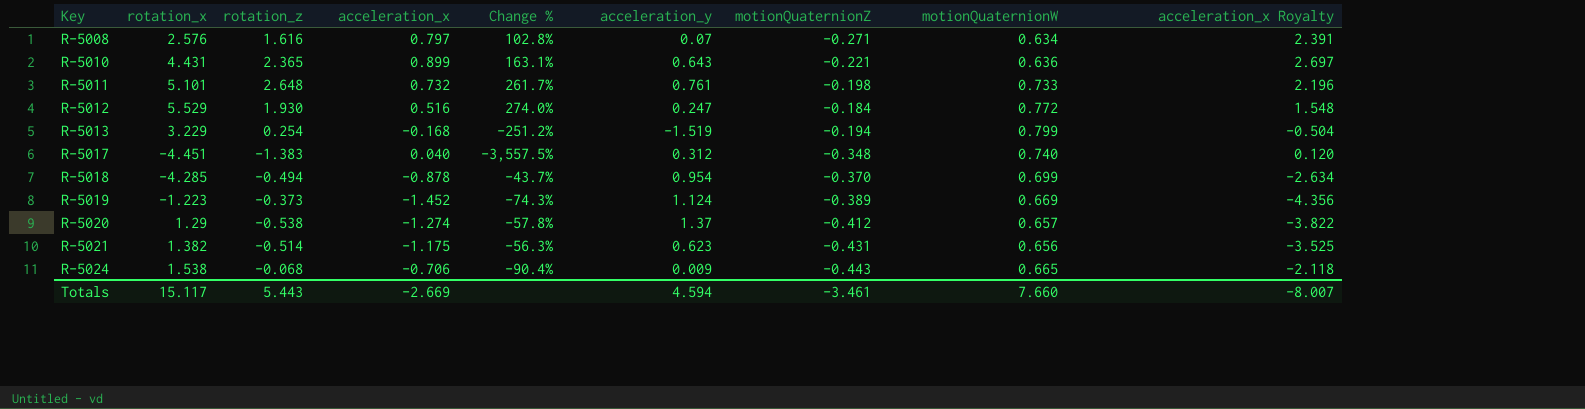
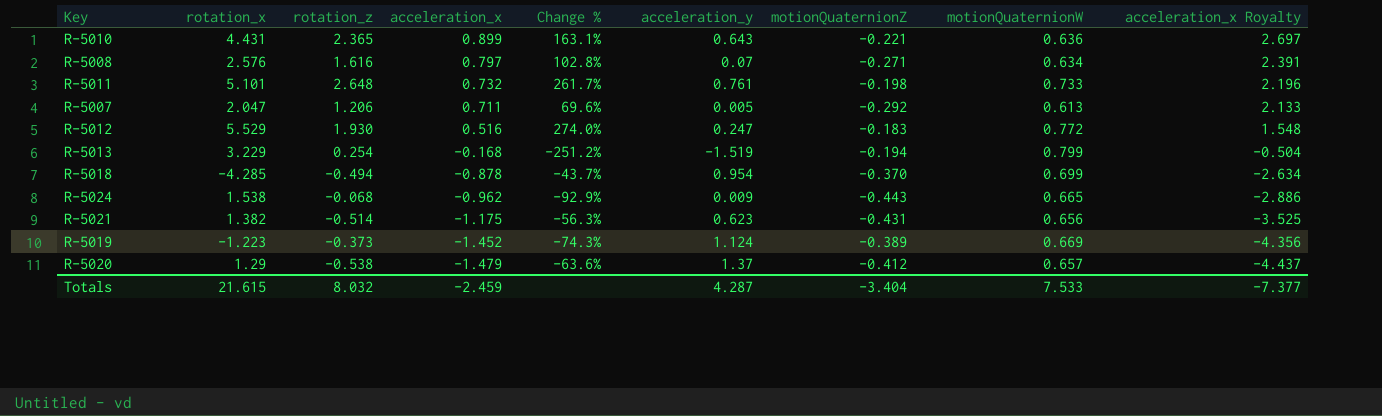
row order: Key ascending -> acceleration_x descending
row R-5017: -4.451 | -1.383 | 0.040 | -3,557.5% | 0.312 | -0.348 | 0.740 | 0.120 -> none
row R-5007: none -> 2.047 | 1.206 | 0.711 | 69.6% | 0.005 | -0.292 | 0.613 | 2.133
R-5012 | motionQuaternionZ: -0.184 -> -0.183
R-5024 | acceleration_x: -0.706 -> -0.962
R-5024 | Change %: -90.4% -> -92.9%
R-5024 | acceleration_x Royalty: -2.118 -> -2.886
R-5020 | acceleration_x: -1.274 -> -1.479
R-5020 | Change %: -57.8% -> -63.6%
R-5020 | acceleration_x Royalty: -3.822 -> -4.437
Totals | rotation_x: 15.117 -> 21.615
Totals | rotation_z: 5.443 -> 8.032
Totals | acceleration_x: -2.669 -> -2.459
Totals | acceleration_y: 4.594 -> 4.287
Totals | motionQuaternionZ: -3.461 -> -3.404
Totals | motionQuaternionW: 7.660 -> 7.533
Totals | acceleration_x Royalty: -8.007 -> -7.377

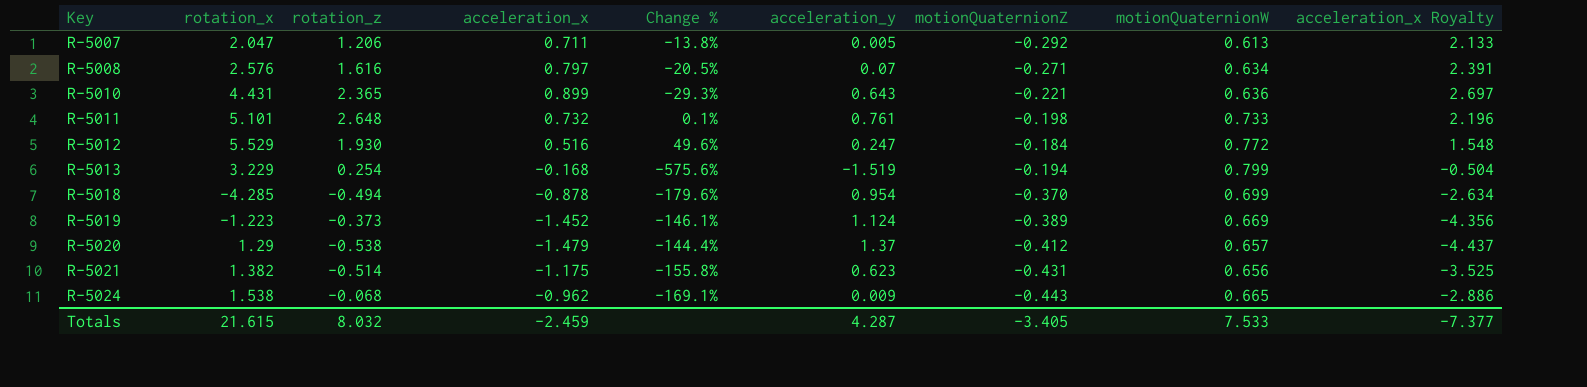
row order: acceleration_x descending -> Key ascending
column Change % | formula: ([rotation_z] - [acceleration_x]) / [acceleration_x] -> ([motionQuaternionW] - [acceleration_x]) / [acceleration_x]
R-5012 | motionQuaternionZ: -0.183 -> -0.184
Totals | motionQuaternionZ: -3.404 -> -3.405

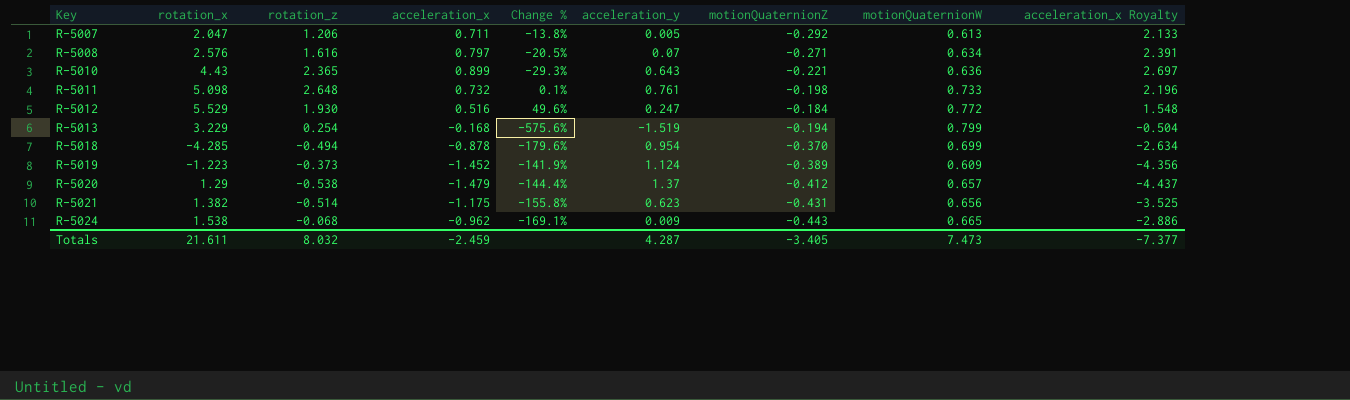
R-5010 | rotation_x: 4.431 -> 4.43
R-5011 | rotation_x: 5.101 -> 5.098
R-5019 | Change %: -146.1% -> -141.9%
R-5019 | motionQuaternionW: 0.669 -> 0.609
Totals | rotation_x: 21.615 -> 21.611
Totals | motionQuaternionW: 7.533 -> 7.473

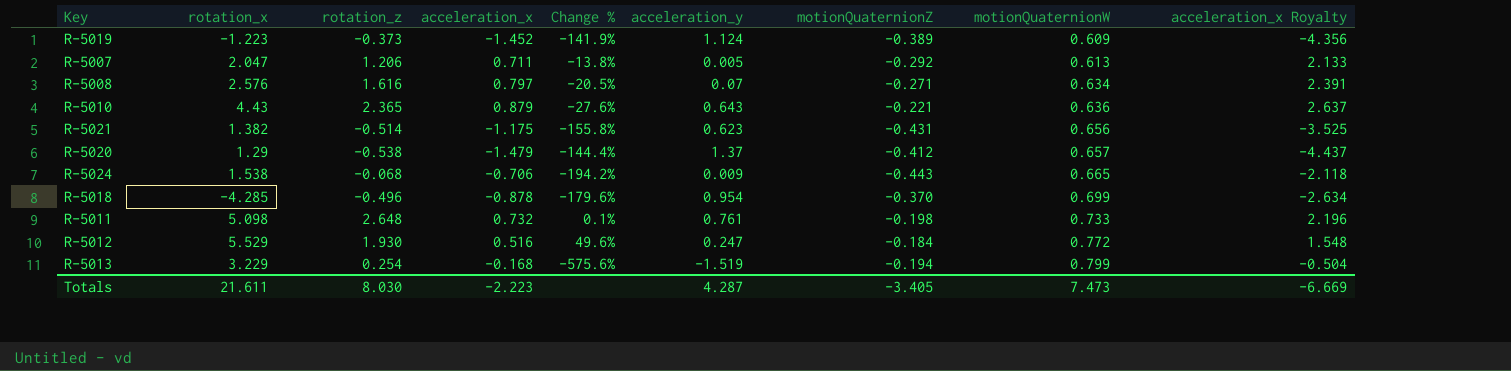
row order: Key ascending -> motionQuaternionW ascending
R-5010 | acceleration_x: 0.899 -> 0.879
R-5010 | Change %: -29.3% -> -27.6%
R-5010 | acceleration_x Royalty: 2.697 -> 2.637
R-5024 | acceleration_x: -0.962 -> -0.706
R-5024 | Change %: -169.1% -> -194.2%
R-5024 | acceleration_x Royalty: -2.886 -> -2.118
R-5018 | rotation_z: -0.494 -> -0.496
Totals | rotation_z: 8.032 -> 8.030
Totals | acceleration_x: -2.459 -> -2.223
Totals | acceleration_x Royalty: -7.377 -> -6.669

